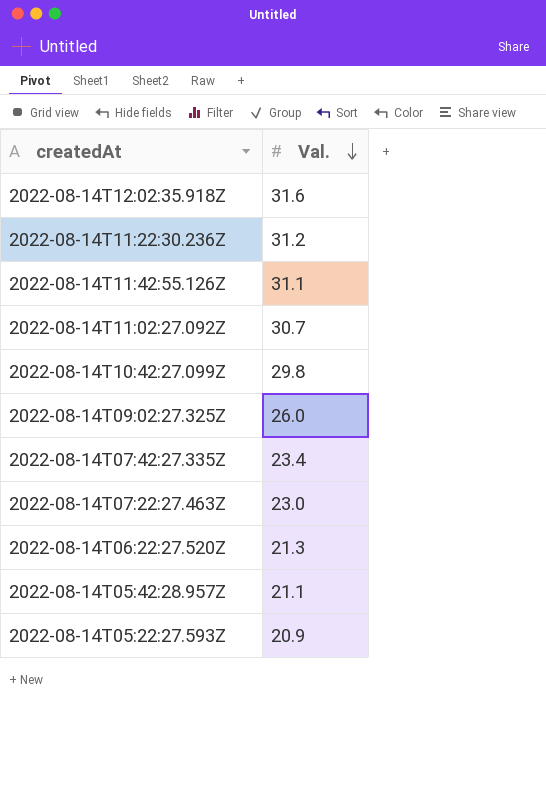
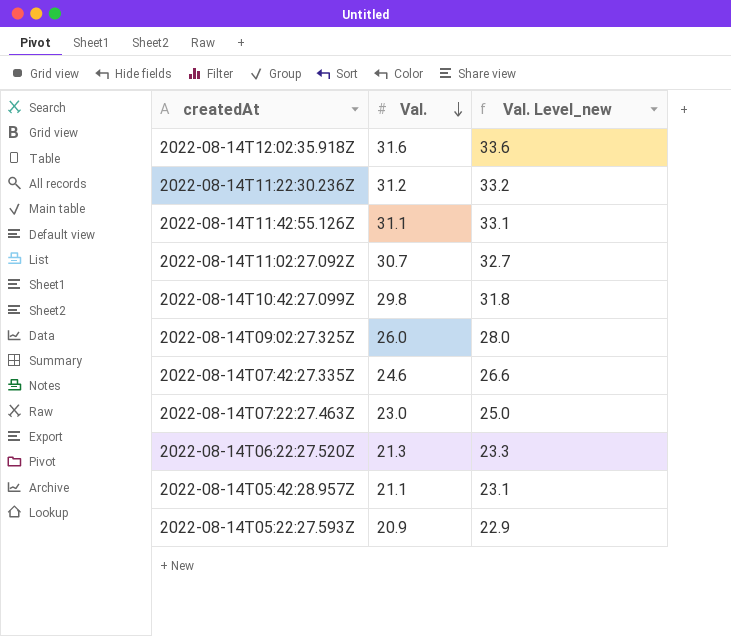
column Val. Level_new | formula: none -> [Val.] + 2
2022-08-14T07:42:27.335Z | Val.: 23.4 -> 24.6

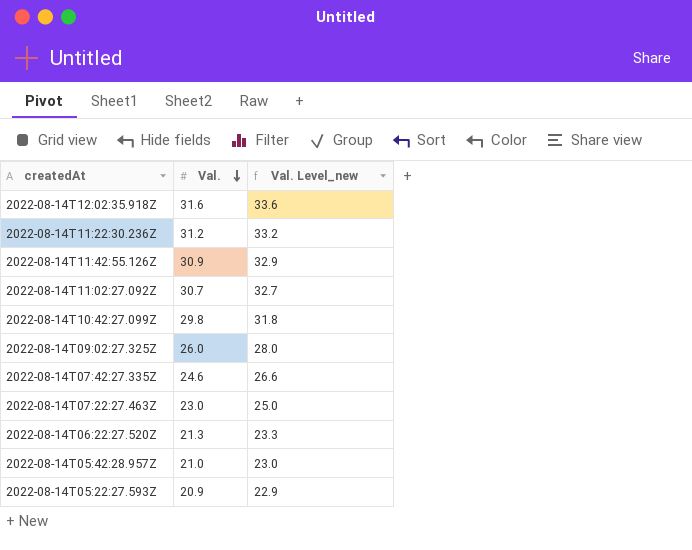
2022-08-14T11:42:55.126Z | Val.: 31.1 -> 30.9
2022-08-14T11:42:55.126Z | Val. Level_new: 33.1 -> 32.9
2022-08-14T05:42:28.957Z | Val.: 21.1 -> 21.0
2022-08-14T05:42:28.957Z | Val. Level_new: 23.1 -> 23.0

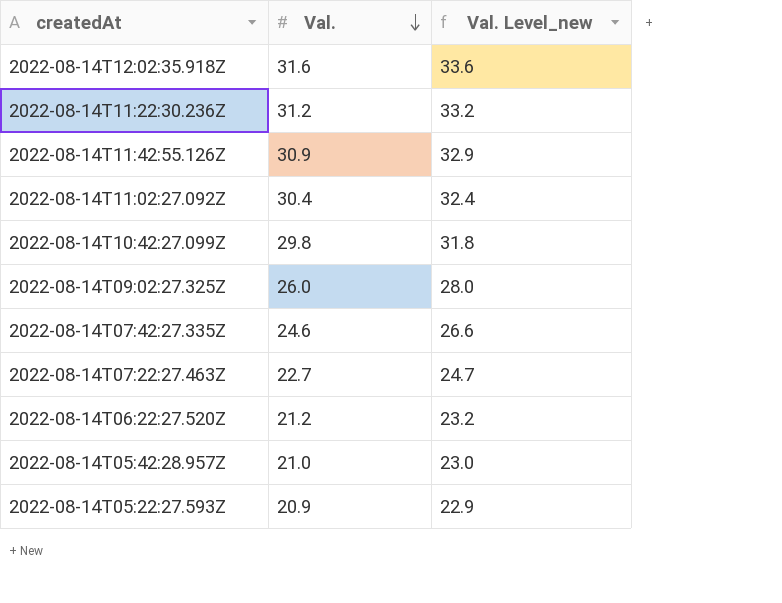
2022-08-14T11:02:27.092Z | Val.: 30.7 -> 30.4
2022-08-14T11:02:27.092Z | Val. Level_new: 32.7 -> 32.4
2022-08-14T07:22:27.463Z | Val.: 23.0 -> 22.7
2022-08-14T07:22:27.463Z | Val. Level_new: 25.0 -> 24.7
2022-08-14T06:22:27.520Z | Val.: 21.3 -> 21.2
2022-08-14T06:22:27.520Z | Val. Level_new: 23.3 -> 23.2

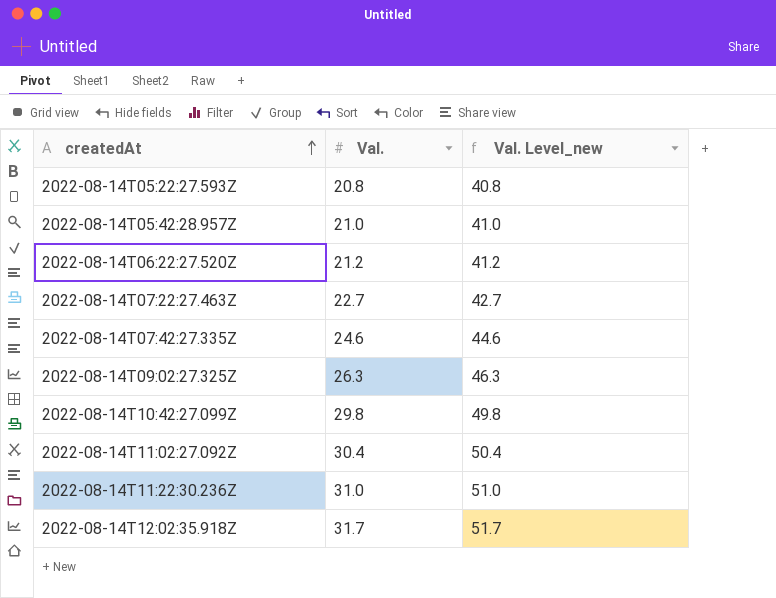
row order: Val. descending -> createdAt ascending
column Val. Level_new | formula: [Val.] + 2 -> [Val.] + 20
row 2022-08-14T11:42:55.126Z: 30.9 | 32.9 -> none
2022-08-14T05:22:27.593Z | Val.: 20.9 -> 20.8
2022-08-14T09:02:27.325Z | Val.: 26.0 -> 26.3
2022-08-14T11:22:30.236Z | Val.: 31.2 -> 31.0
2022-08-14T12:02:35.918Z | Val.: 31.6 -> 31.7

